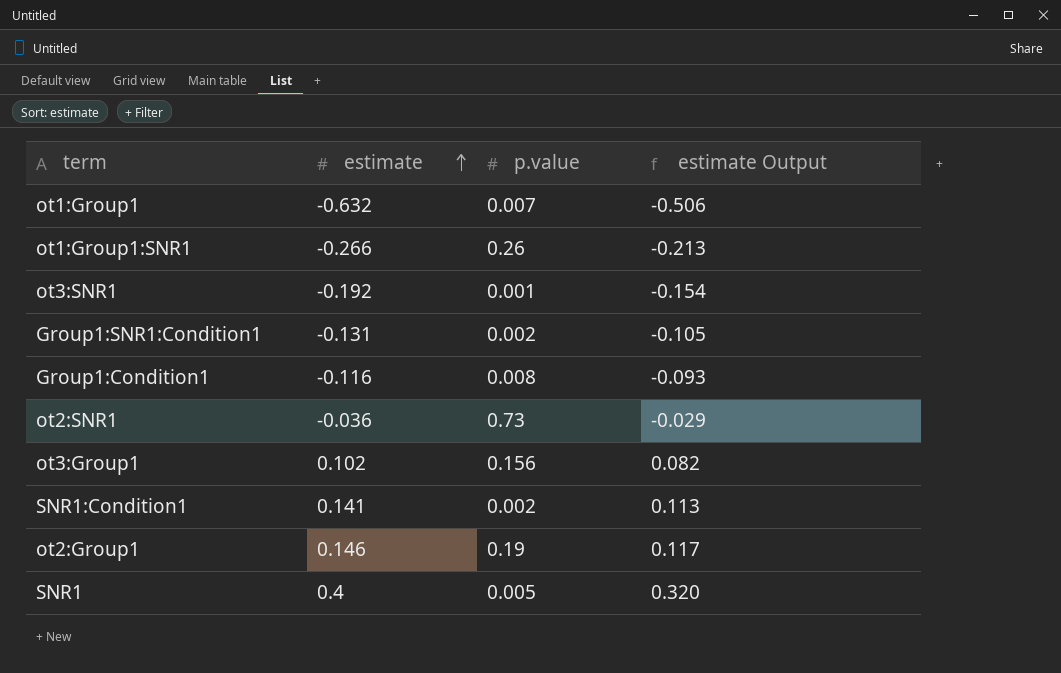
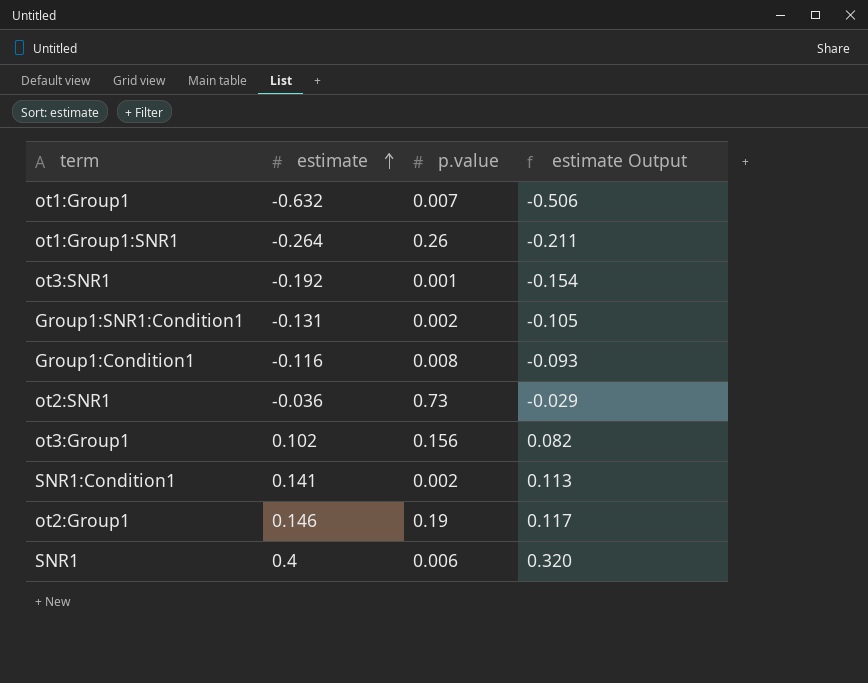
ot1:Group1:SNR1 | estimate: -0.266 -> -0.264
ot1:Group1:SNR1 | estimate Output: -0.213 -> -0.211
SNR1 | p.value: 0.005 -> 0.006

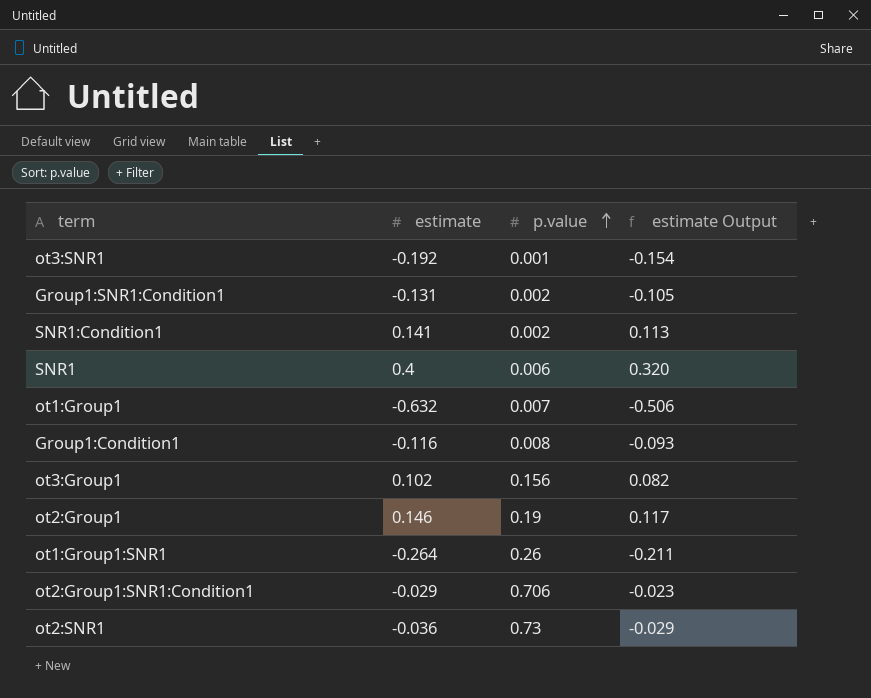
row order: estimate ascending -> p.value ascending
row ot2:Group1:SNR1:Condition1: none -> -0.029 | 0.706 | -0.023

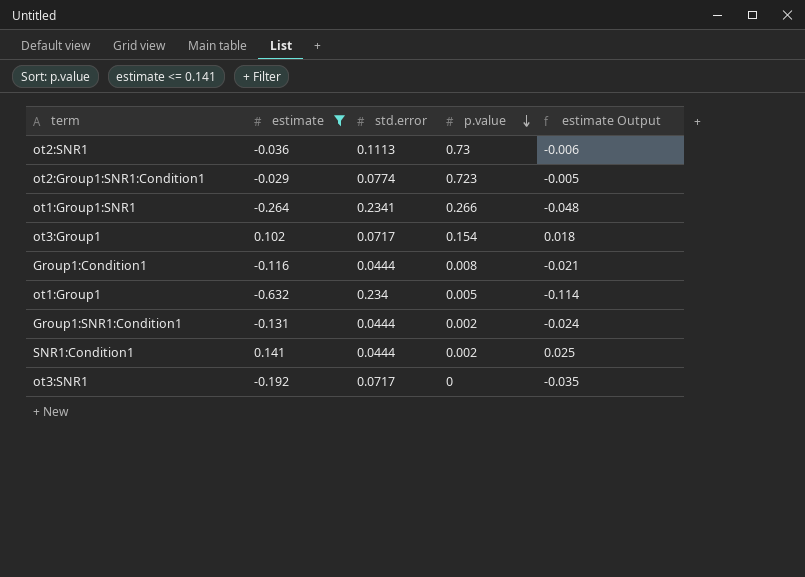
filter: none -> estimate <= 0.141
row order: p.value ascending -> p.value descending
column std.error | position: none -> 3
column estimate Output | formula: [estimate] * 0.8 -> [estimate] * 0.18
ot2:Group1:SNR1:Condition1 | p.value: 0.706 -> 0.723
ot1:Group1:SNR1 | p.value: 0.26 -> 0.266
ot3:Group1 | p.value: 0.156 -> 0.154
ot1:Group1 | p.value: 0.007 -> 0.005
ot3:SNR1 | p.value: 0.001 -> 0

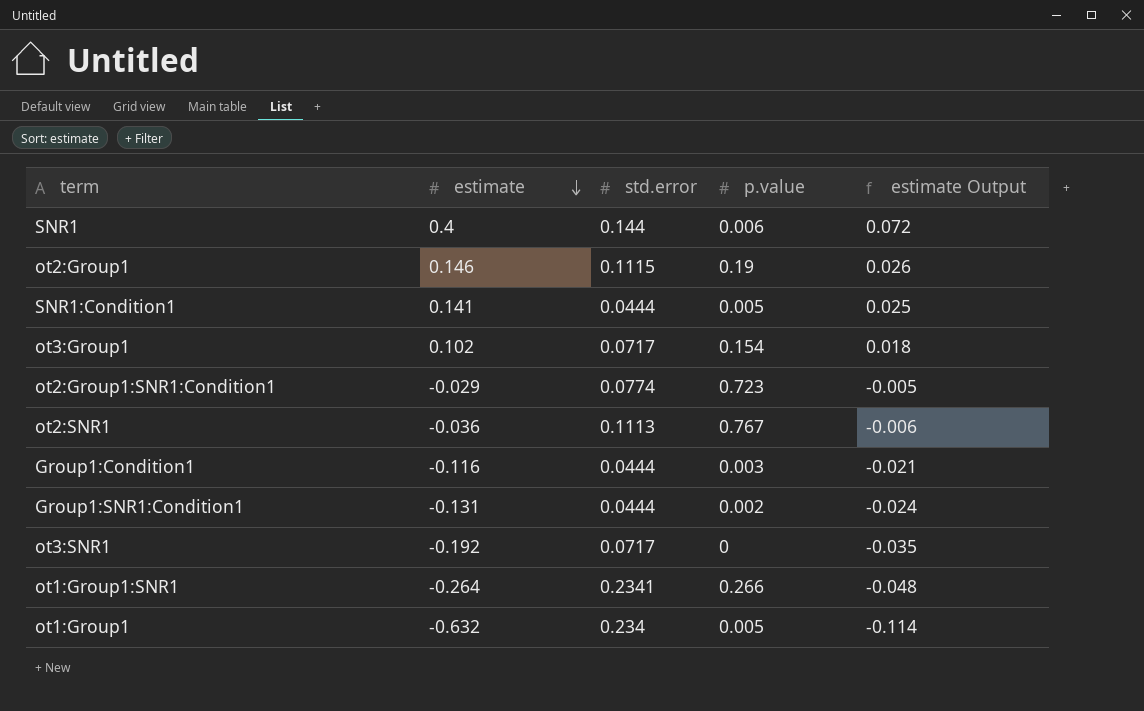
filter: estimate <= 0.141 -> none
row order: p.value descending -> estimate descending
SNR1:Condition1 | p.value: 0.002 -> 0.005
ot2:SNR1 | p.value: 0.73 -> 0.767
Group1:Condition1 | p.value: 0.008 -> 0.003

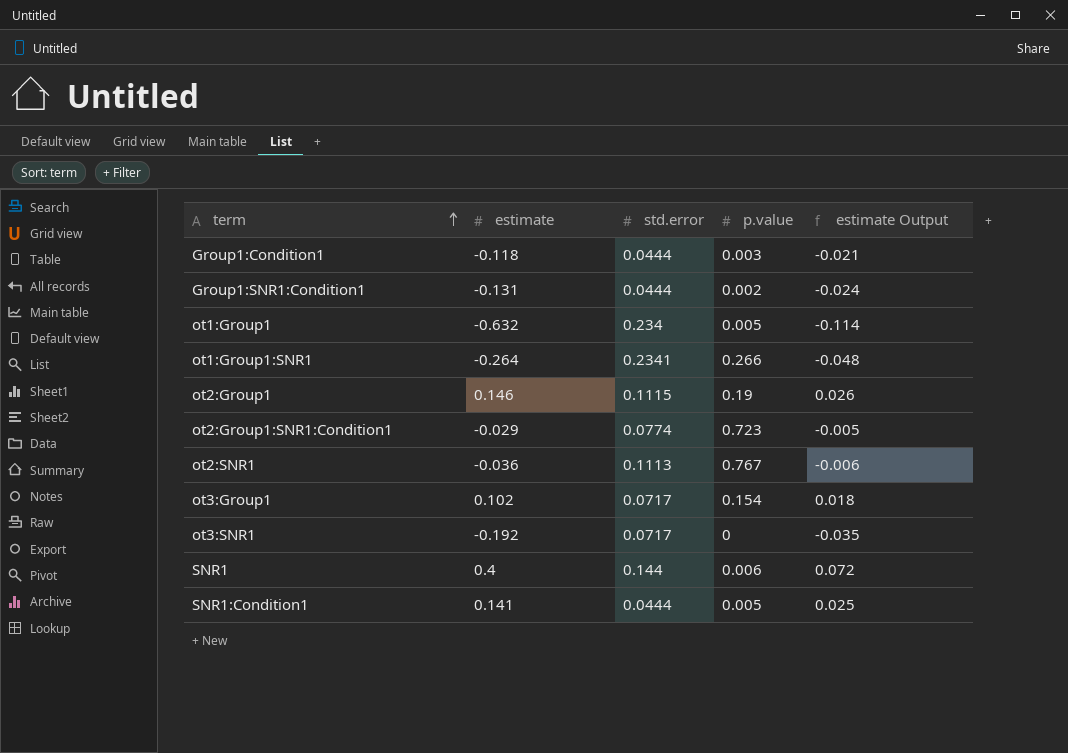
row order: estimate descending -> term ascending
Group1:Condition1 | estimate: -0.116 -> -0.118

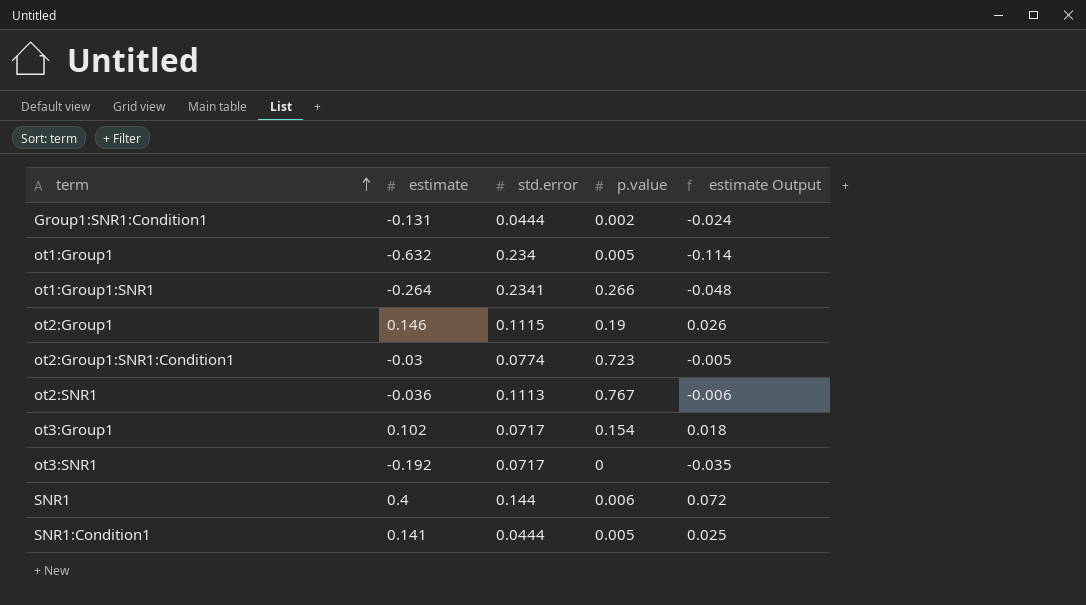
row Group1:Condition1: -0.118 | 0.0444 | 0.003 | -0.021 -> none
ot2:Group1:SNR1:Condition1 | estimate: -0.029 -> -0.03

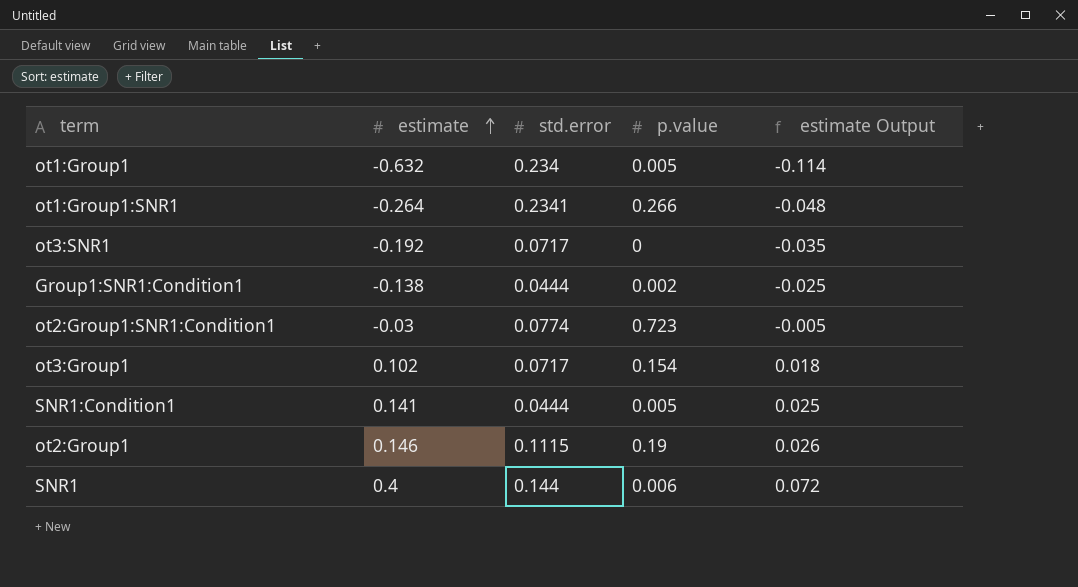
row order: term ascending -> estimate ascending
row ot2:SNR1: -0.036 | 0.1113 | 0.767 | -0.006 -> none
Group1:SNR1:Condition1 | estimate: -0.131 -> -0.138
Group1:SNR1:Condition1 | estimate Output: -0.024 -> -0.025

